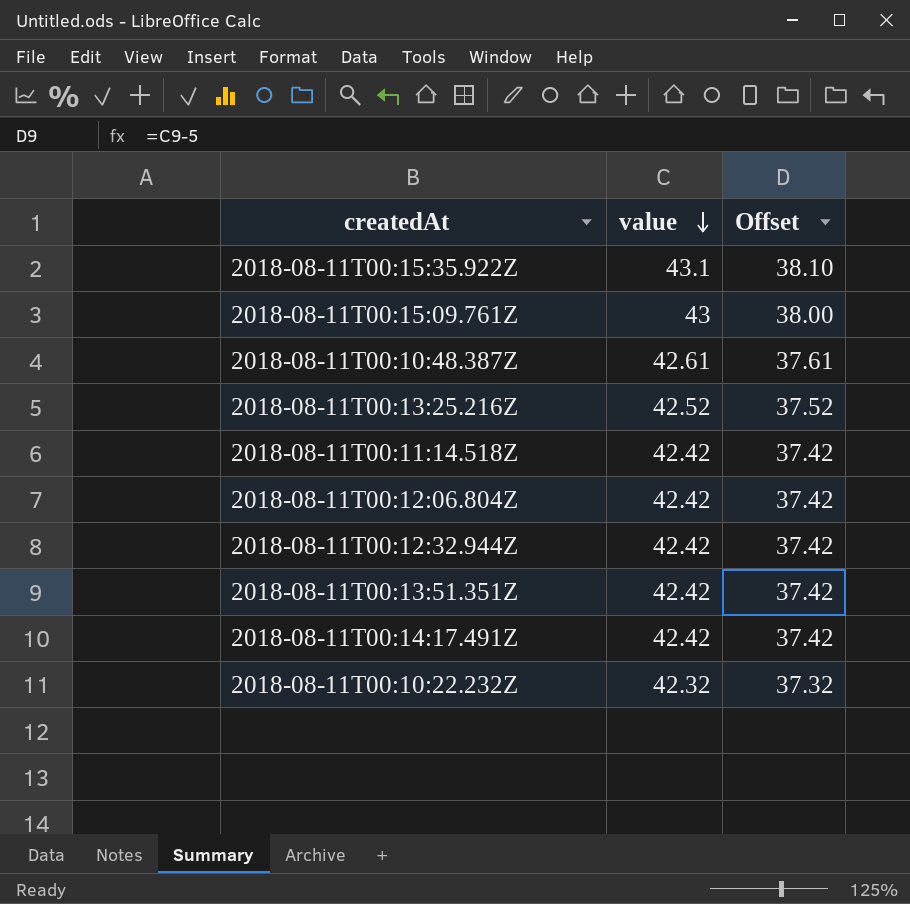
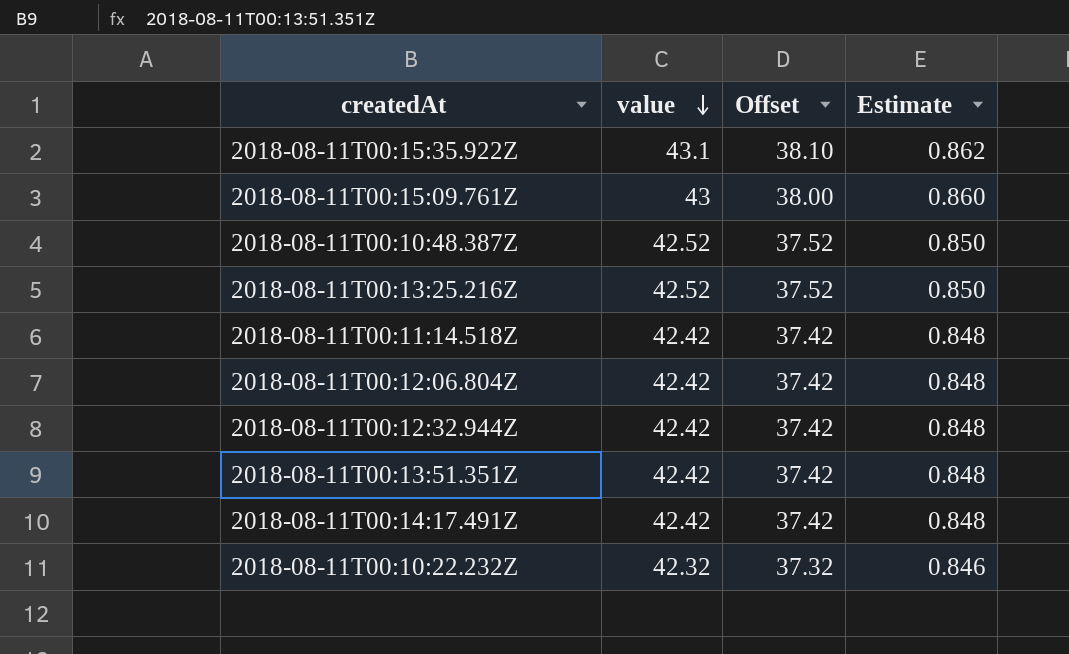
column Estimate | formula: none -> [value] * 0.02
2018-08-11T00:10:48.387Z | value: 42.61 -> 42.52
2018-08-11T00:10:48.387Z | Offset: 37.61 -> 37.52

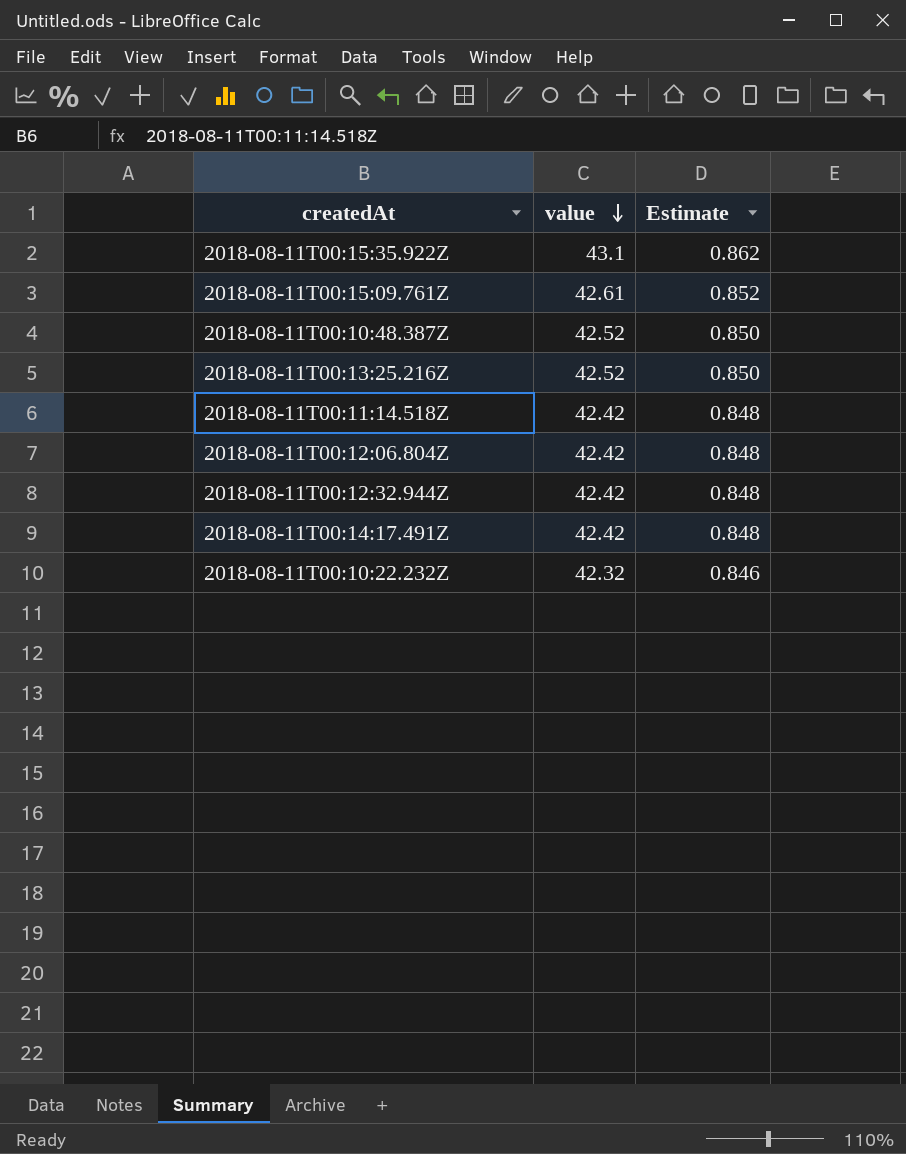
column Offset | formula: [value] - 5 -> none
row 2018-08-11T00:13:51.351Z: 42.42 | 37.42 | 0.848 -> none
2018-08-11T00:15:09.761Z | value: 43 -> 42.61
2018-08-11T00:15:09.761Z | Estimate: 0.860 -> 0.852

